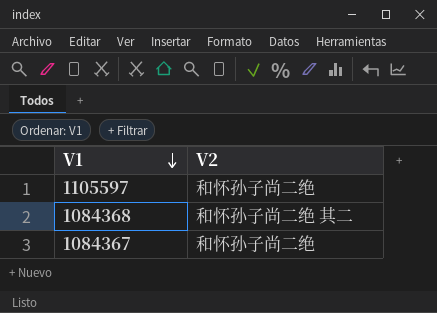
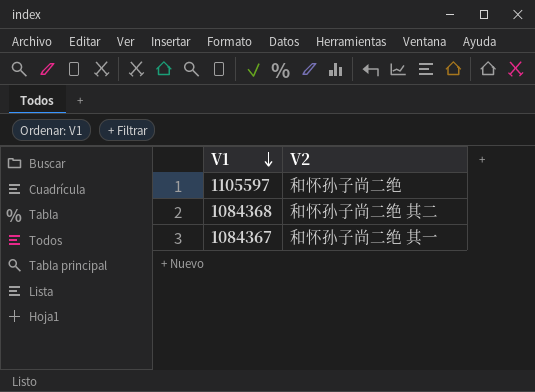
1084367 | V2: 和怀孙子尚二绝 -> 和怀孙子尚二绝 其一

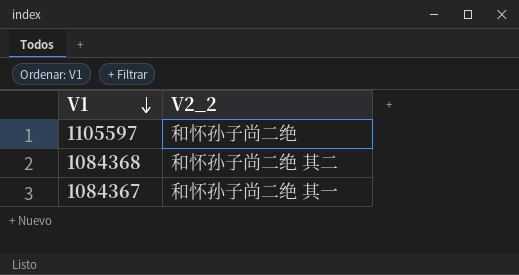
column name: V2 -> V2_2

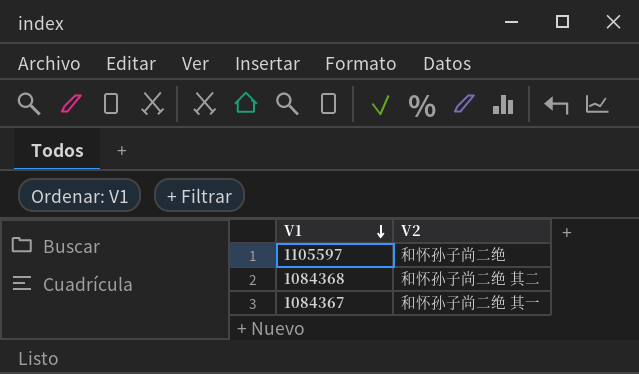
column name: V2_2 -> V2

